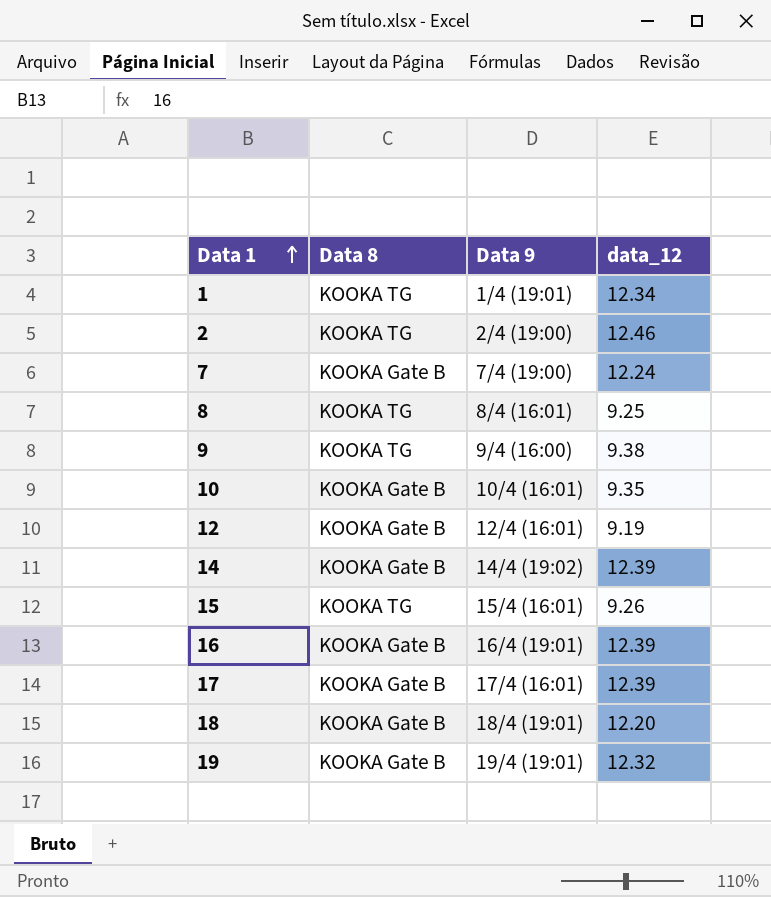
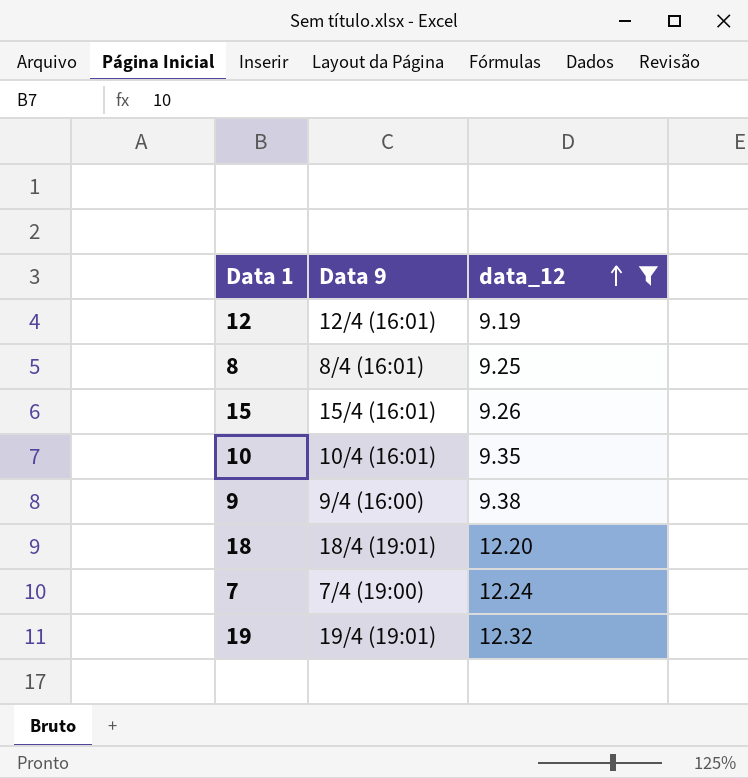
filter: none -> data_12 <= 12.32
row order: Data 1 ascending -> data_12 ascending
column Data 8 | position: 2 -> none

